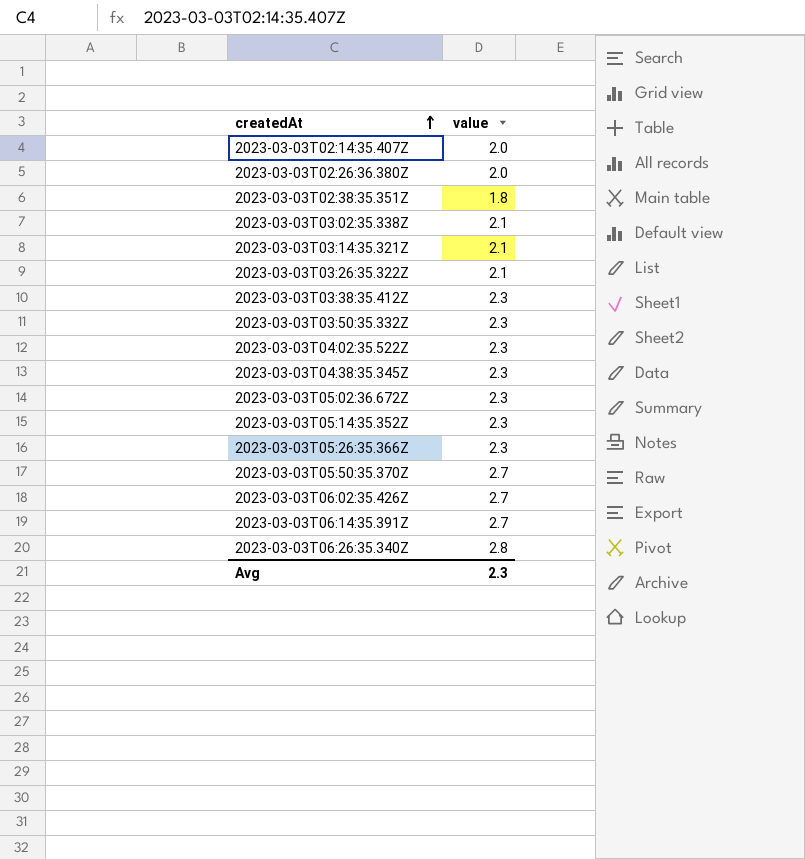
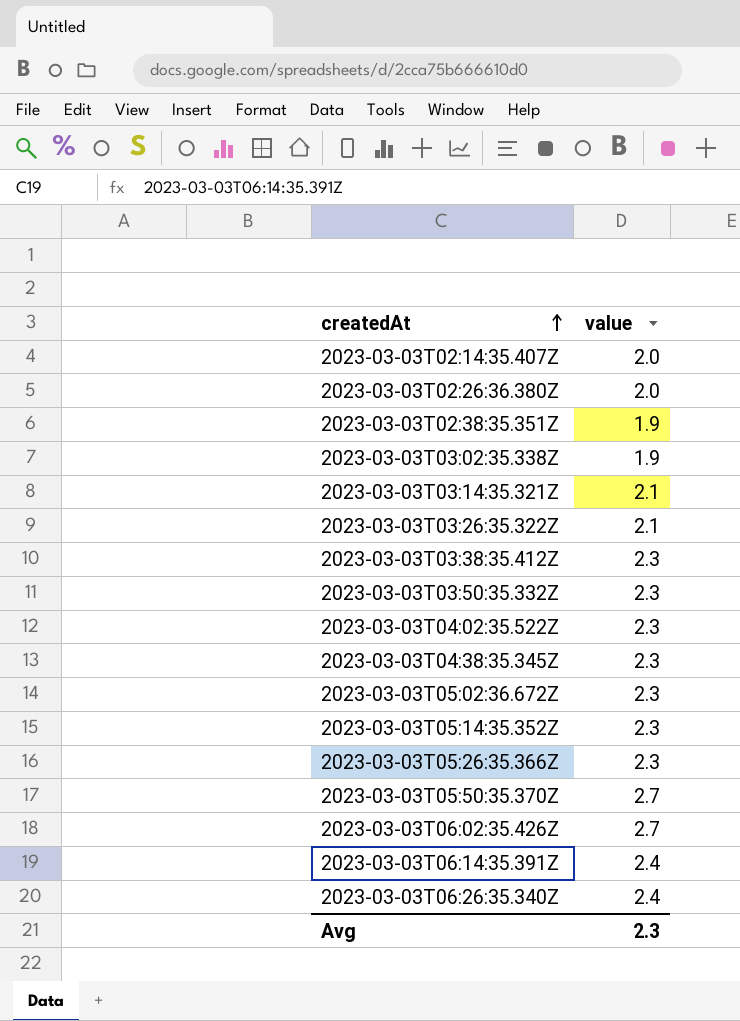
2023-03-03T02:38:35.351Z | value: 1.8 -> 1.9
2023-03-03T03:02:35.338Z | value: 2.1 -> 1.9
2023-03-03T06:14:35.391Z | value: 2.7 -> 2.4
2023-03-03T06:26:35.340Z | value: 2.8 -> 2.4

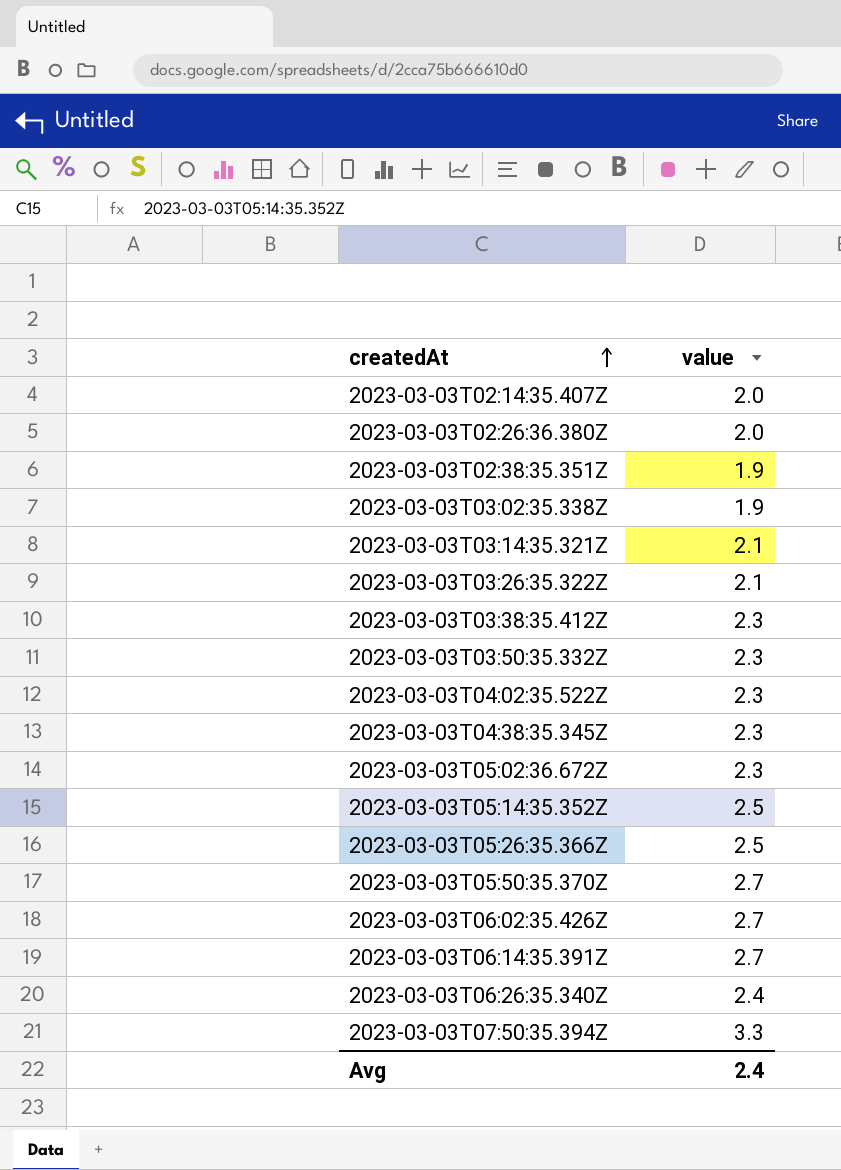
2023-03-03T05:14:35.352Z | value: 2.3 -> 2.5
2023-03-03T05:26:35.366Z | value: 2.3 -> 2.5
2023-03-03T06:14:35.391Z | value: 2.4 -> 2.7
row 2023-03-03T07:50:35.394Z: none -> 3.3
Avg | value: 2.3 -> 2.4

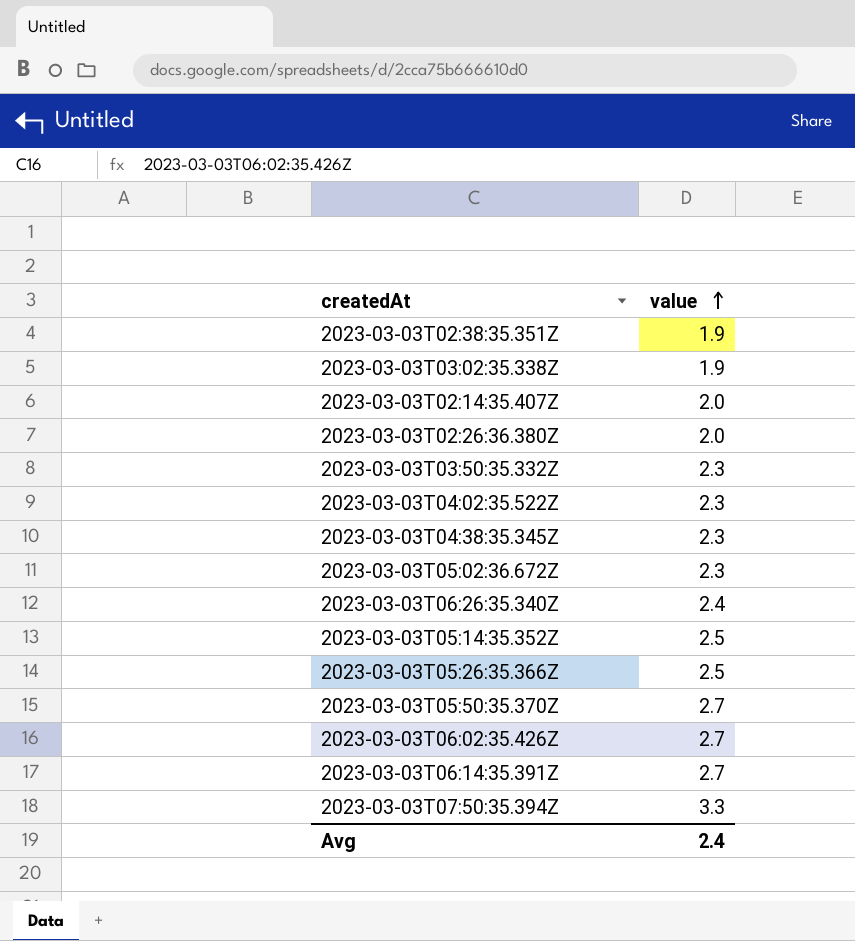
row order: createdAt ascending -> value ascending
row 2023-03-03T03:14:35.321Z: 2.1 -> none
row 2023-03-03T03:26:35.322Z: 2.1 -> none
row 2023-03-03T03:38:35.412Z: 2.3 -> none

